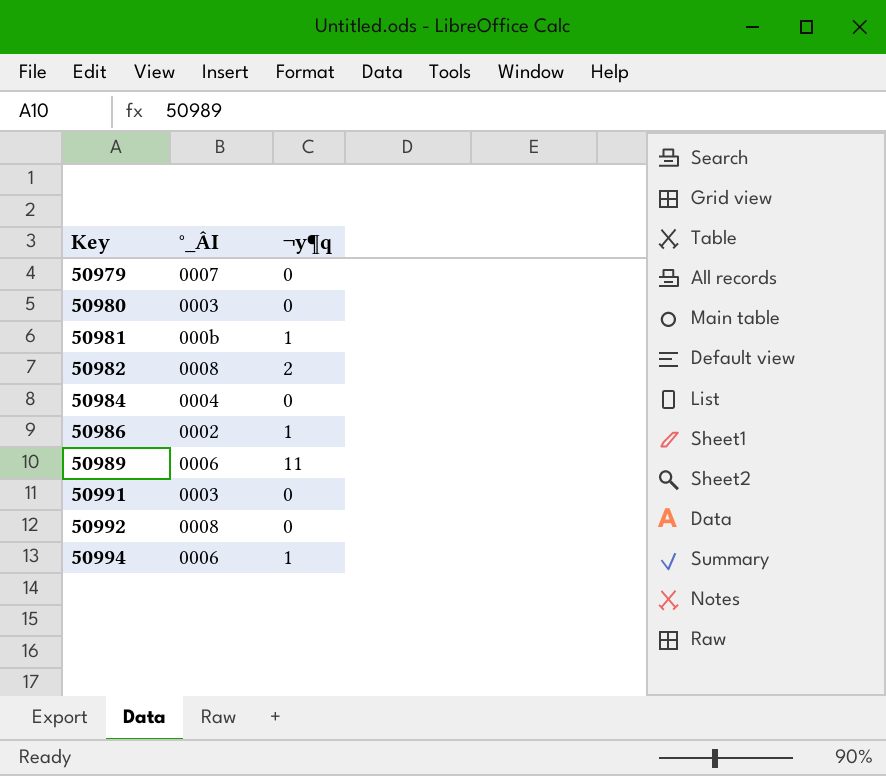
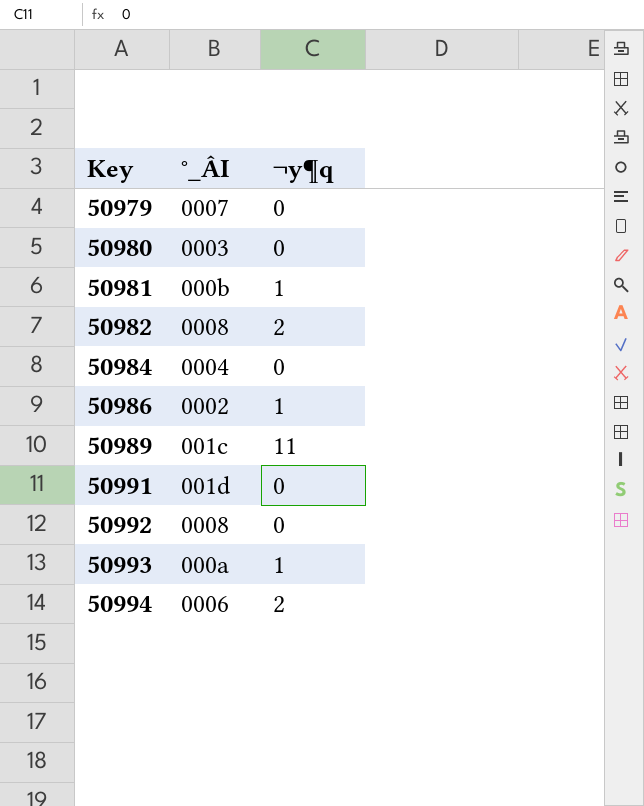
50989 | °_ÂI: 0006 -> 001c
50991 | °_ÂI: 0003 -> 001d
row 50993: none -> 000a | 1
50994 | ¬y¶q: 1 -> 2

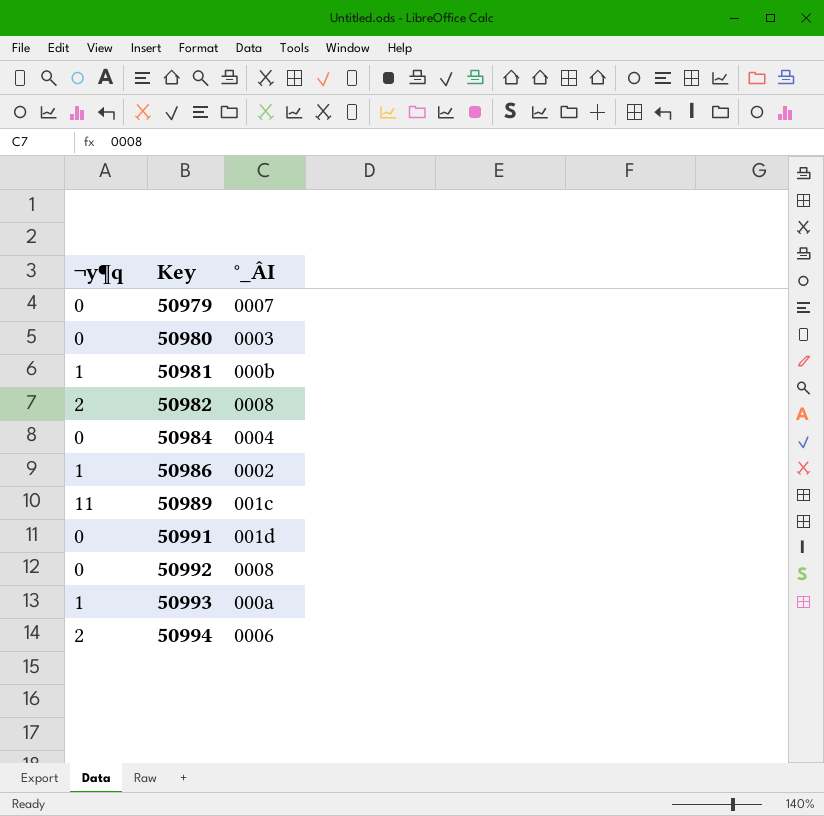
column ¬y¶q | position: 3 -> 1

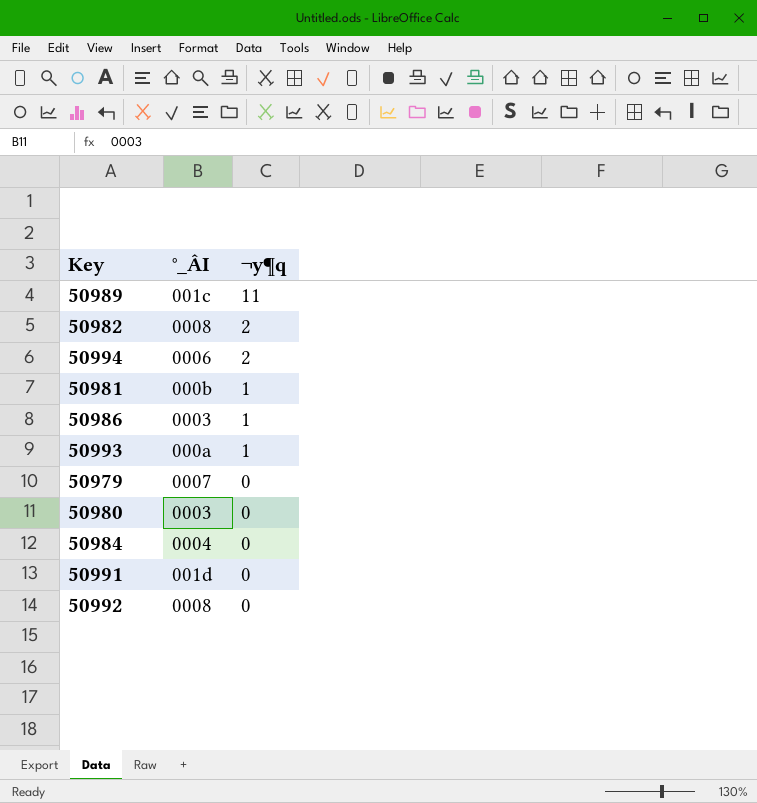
row order: Key ascending -> ¬y¶q descending
column ¬y¶q | position: 1 -> 3
50986 | °_ÂI: 0002 -> 0003

